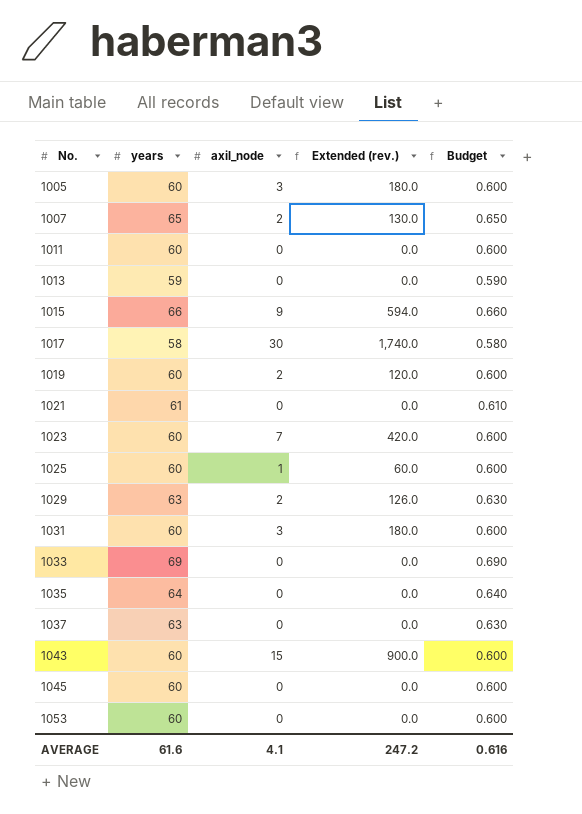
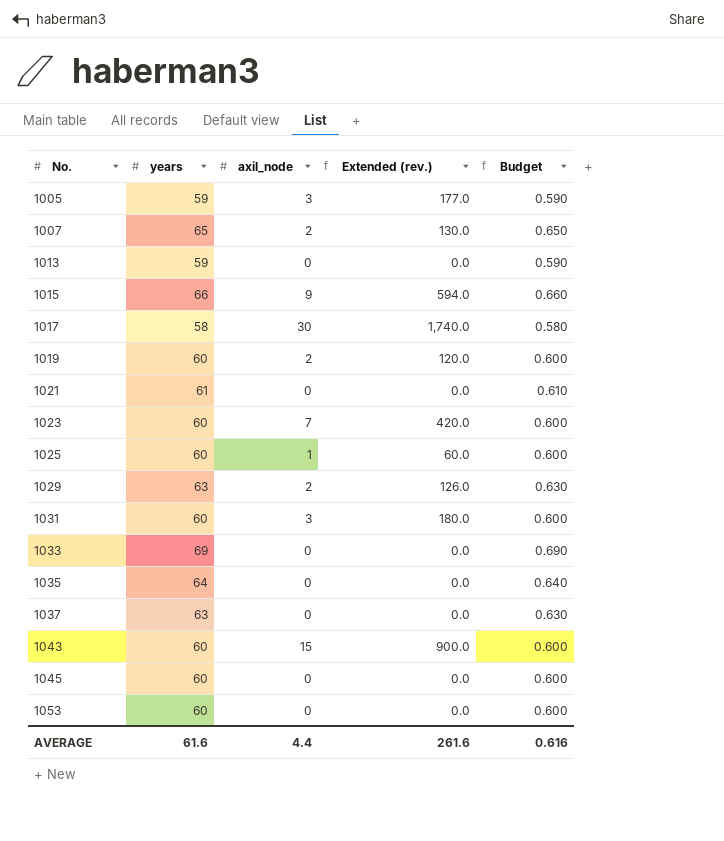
row 1011: 60 | 0 | 0.0 | 0.600 -> none
1005 | years: 60 -> 59
1005 | Extended (rev.): 180.0 -> 177.0
1005 | Budget: 0.600 -> 0.590
AVERAGE | axil_node: 4.1 -> 4.4
AVERAGE | Extended (rev.): 247.2 -> 261.6

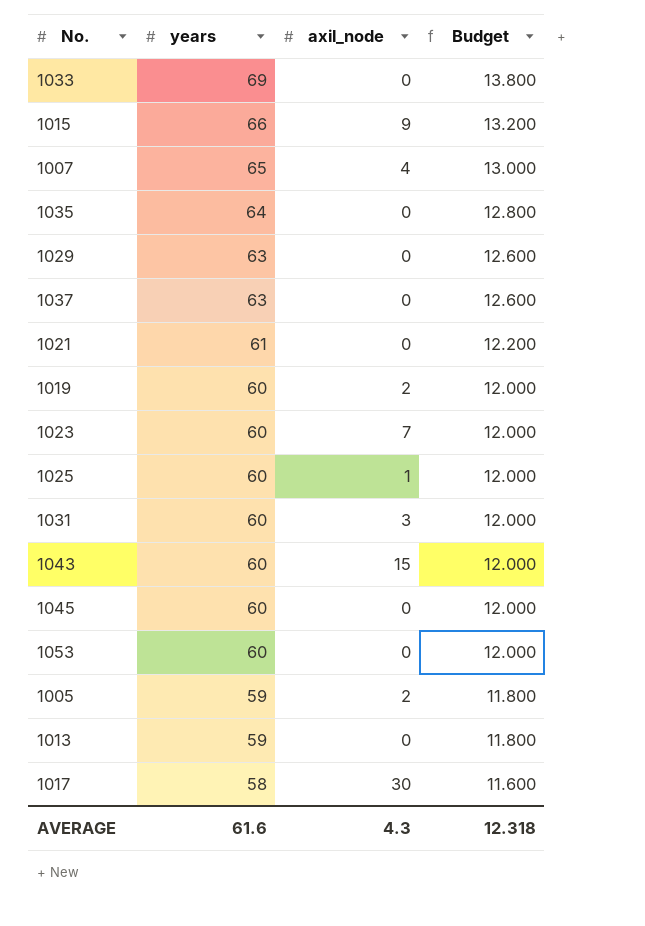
row order: No. ascending -> years descending
column Extended (rev.) | formula: [years] * [axil_node] -> none
column Budget | formula: [years] * 0.01 -> [years] * 0.2
1007 | axil_node: 2 -> 4
1029 | axil_node: 2 -> 0
1005 | axil_node: 3 -> 2
AVERAGE | axil_node: 4.4 -> 4.3
AVERAGE | Budget: 0.616 -> 12.318

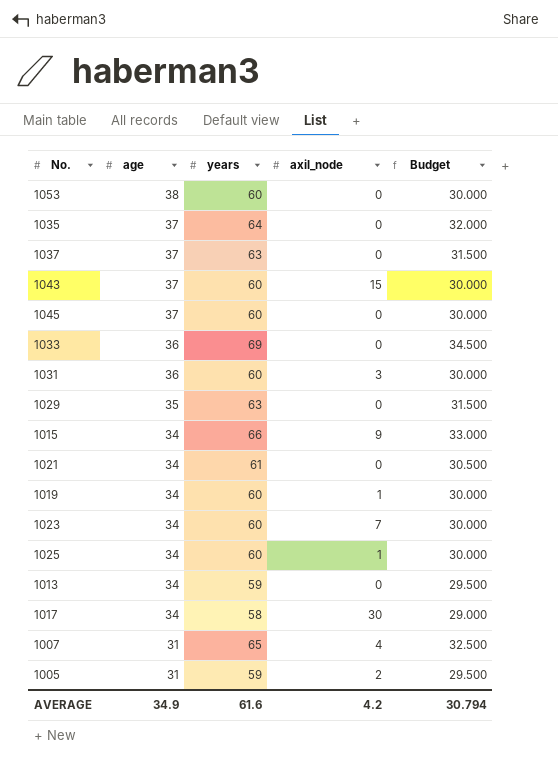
row order: years descending -> age descending
column age | position: none -> 2
column Budget | formula: [years] * 0.2 -> [years] * 0.5
1019 | axil_node: 2 -> 1
AVERAGE | axil_node: 4.3 -> 4.2
AVERAGE | Budget: 12.318 -> 30.794

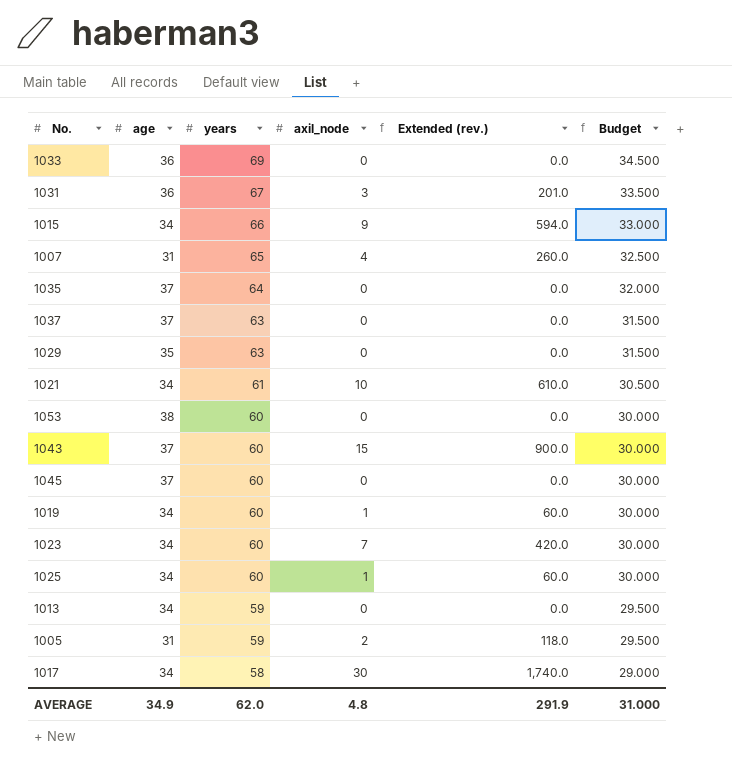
row order: age descending -> years descending
column Extended (rev.) | formula: none -> [years] * [axil_node]
1031 | years: 60 -> 67
1031 | Budget: 30.000 -> 33.500
1021 | axil_node: 0 -> 10
AVERAGE | years: 61.6 -> 62.0
AVERAGE | axil_node: 4.2 -> 4.8
AVERAGE | Budget: 30.794 -> 31.000

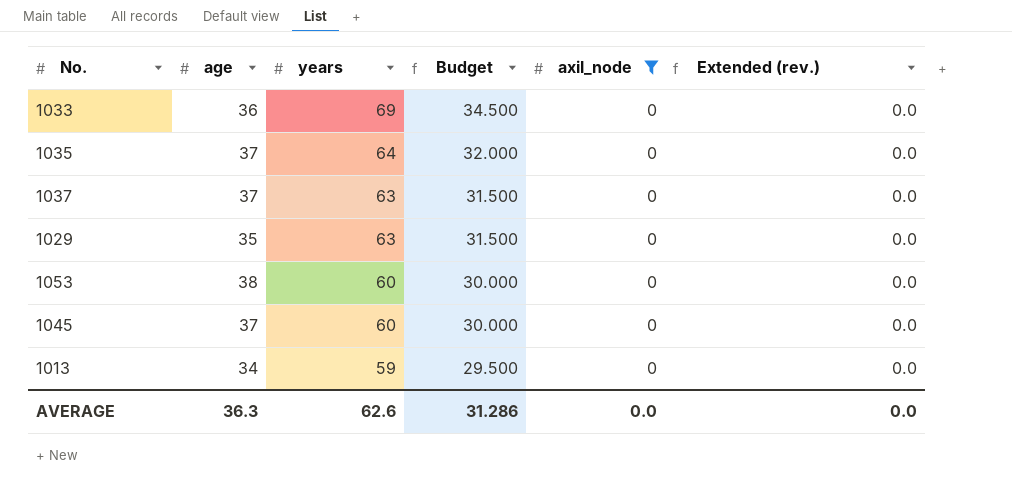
filter: none -> axil_node = 0
column Budget | position: 6 -> 4
AVERAGE | age: 34.9 -> 36.3
AVERAGE | years: 62.0 -> 62.6
AVERAGE | Budget: 31.000 -> 31.286
AVERAGE | axil_node: 4.8 -> 0.0
AVERAGE | Extended (rev.): 291.9 -> 0.0

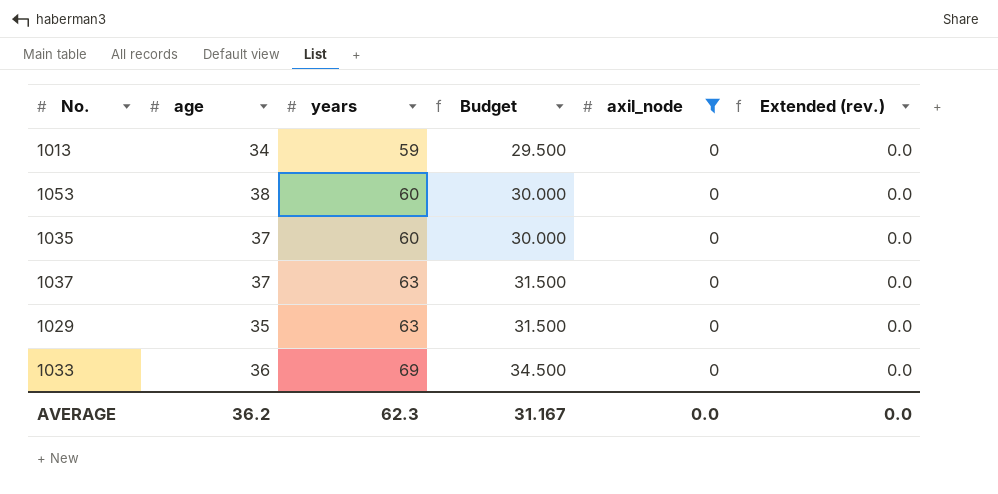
row order: years descending -> years ascending
row 1045: 37 | 60 | 30.000 | 0 | 0.0 -> none
1035 | years: 64 -> 60
1035 | Budget: 32.000 -> 30.000
AVERAGE | age: 36.3 -> 36.2
AVERAGE | years: 62.6 -> 62.3
AVERAGE | Budget: 31.286 -> 31.167

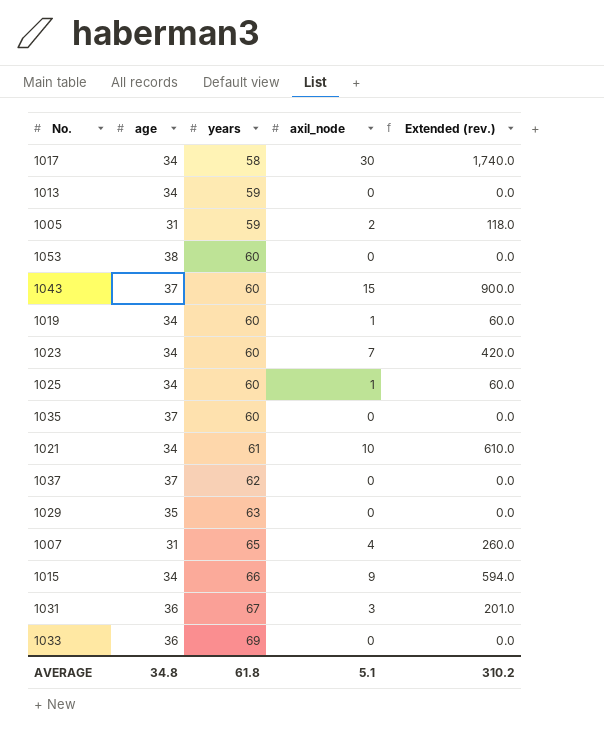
filter: axil_node = 0 -> none
column Budget | formula: [years] * 0.5 -> none
1037 | years: 63 -> 62
AVERAGE | age: 36.2 -> 34.8
AVERAGE | years: 62.3 -> 61.8
AVERAGE | axil_node: 0.0 -> 5.1
AVERAGE | Extended (rev.): 0.0 -> 310.2

